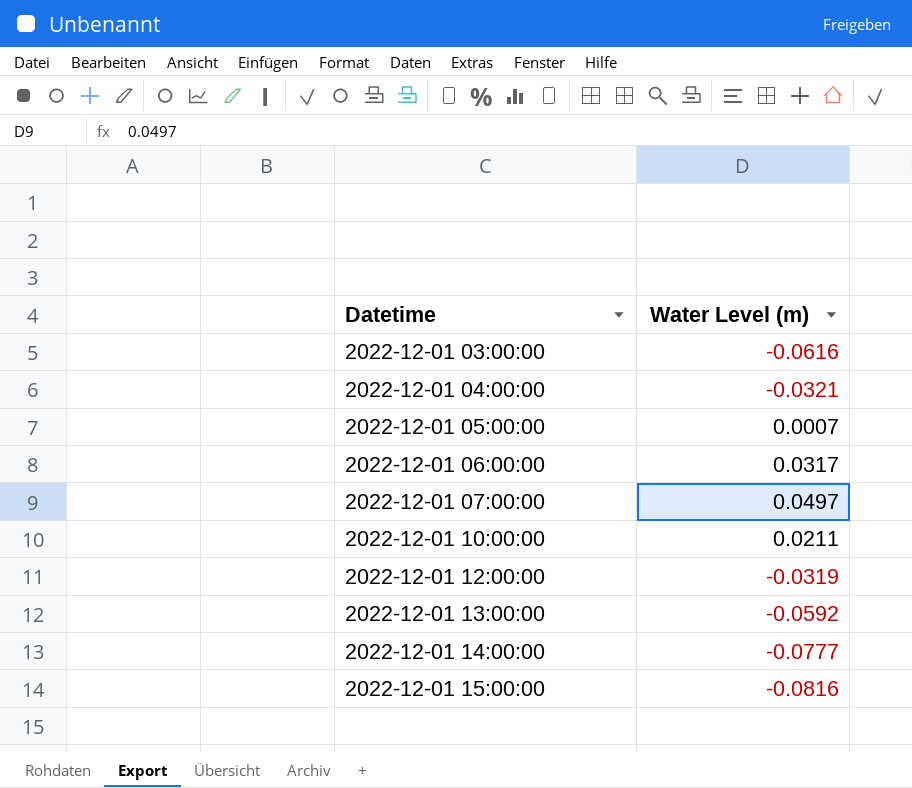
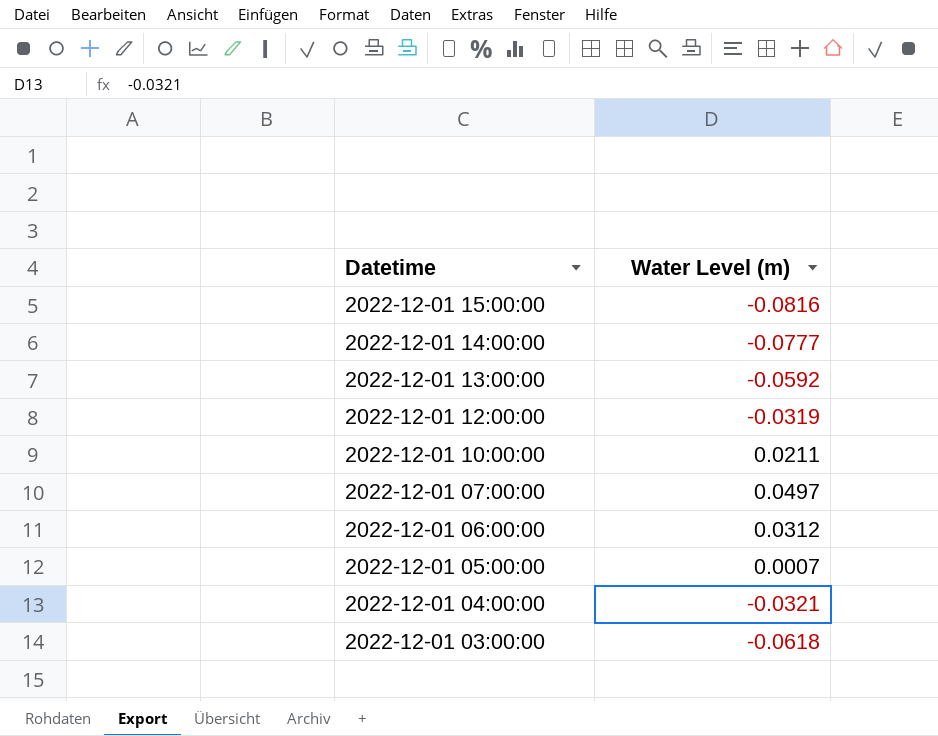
row order: Datetime ascending -> Datetime descending
2022-12-01 06:00:00 | Water Level (m): 0.0317 -> 0.0312
2022-12-01 03:00:00 | Water Level (m): -0.0616 -> -0.0618

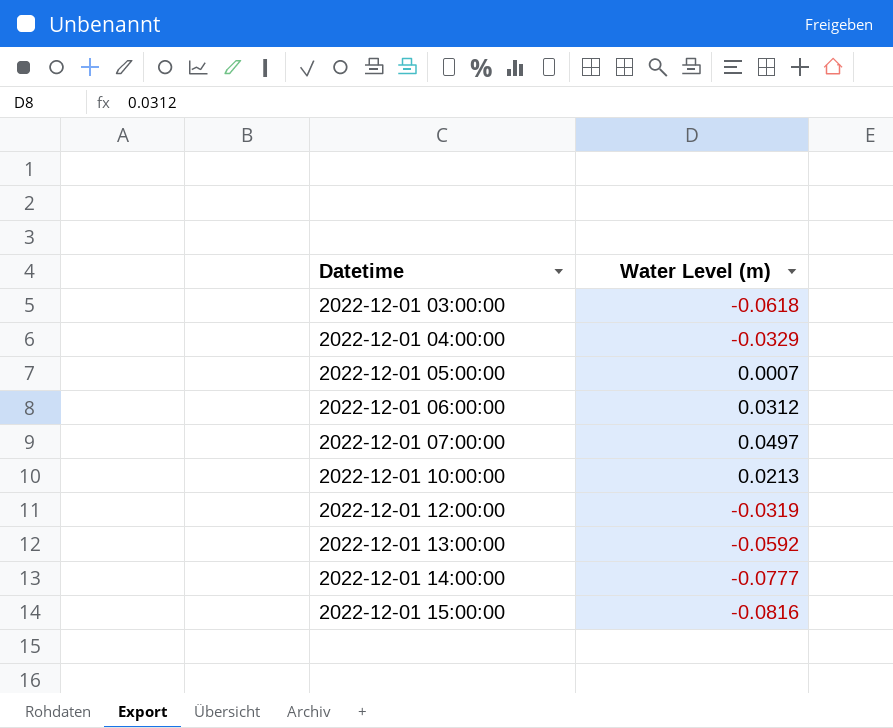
row order: Datetime descending -> Datetime ascending
2022-12-01 04:00:00 | Water Level (m): -0.0321 -> -0.0329
2022-12-01 10:00:00 | Water Level (m): 0.0211 -> 0.0213

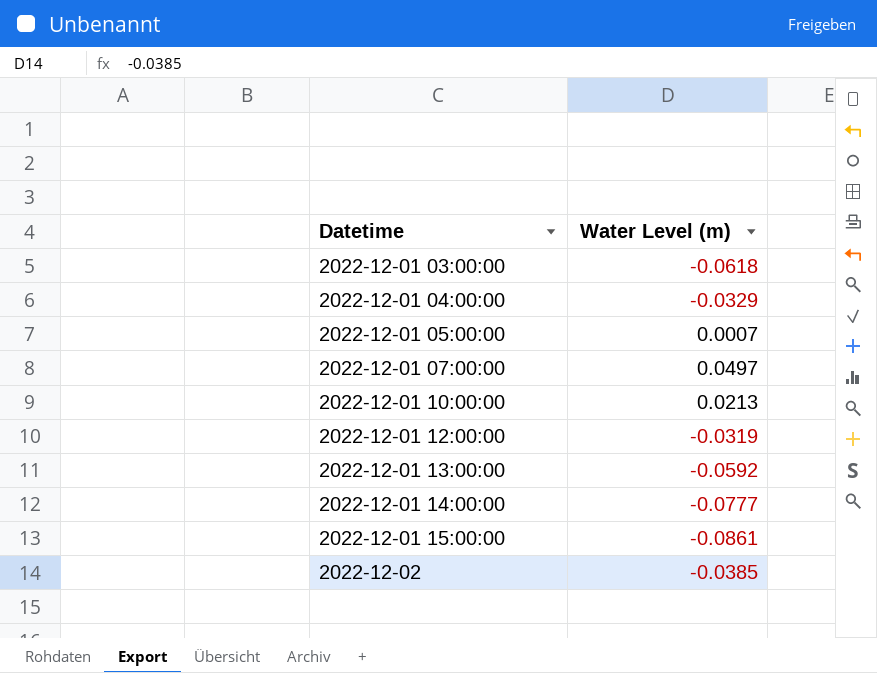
row 2022-12-01 06:00:00: 0.0312 -> none
2022-12-01 15:00:00 | Water Level (m): -0.0816 -> -0.0861
row 2022-12-02: none -> -0.0385

